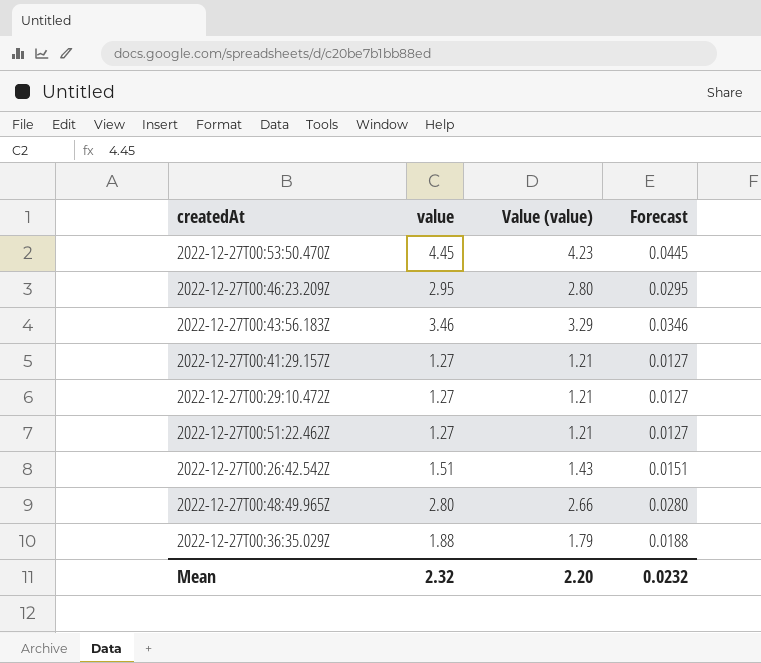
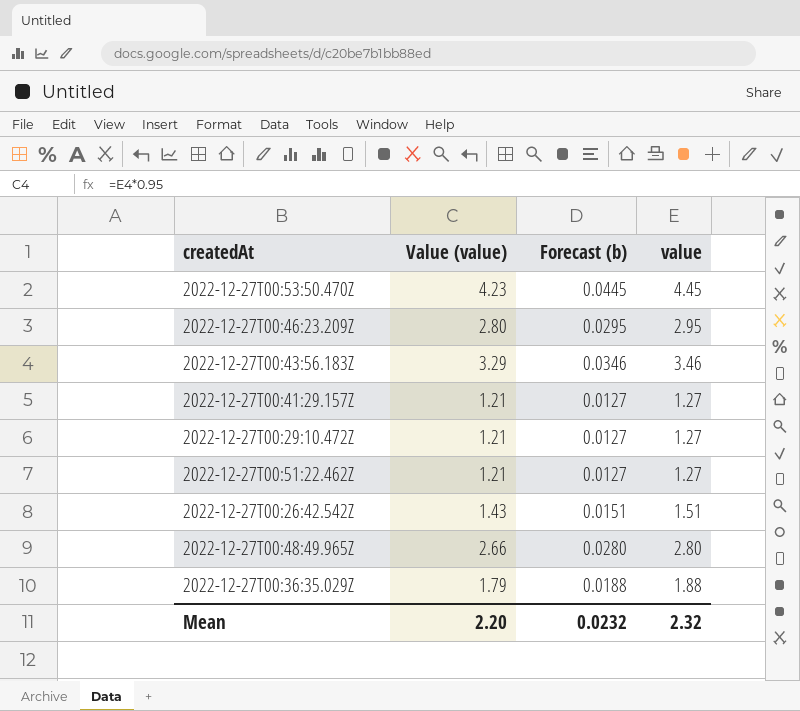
column name: Forecast -> Forecast (b)
column value | position: 2 -> 4

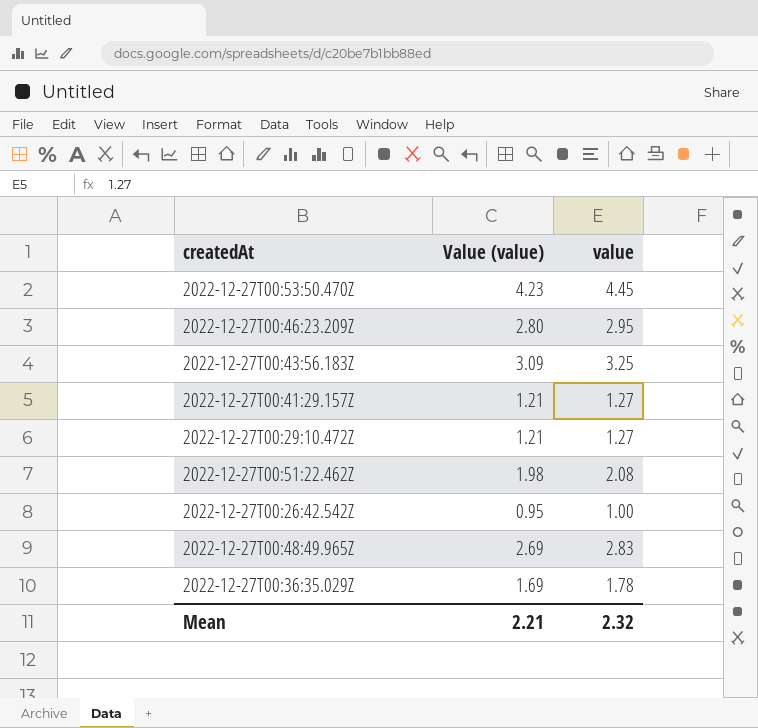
column Forecast (b) | formula: [value] * 0.01 -> none
2022-12-27T00:43:56.183Z | Value (value): 3.29 -> 3.09
2022-12-27T00:43:56.183Z | value: 3.46 -> 3.25
2022-12-27T00:51:22.462Z | Value (value): 1.21 -> 1.98
2022-12-27T00:51:22.462Z | value: 1.27 -> 2.08
2022-12-27T00:26:42.542Z | Value (value): 1.43 -> 0.95
2022-12-27T00:26:42.542Z | value: 1.51 -> 1.00
2022-12-27T00:48:49.965Z | Value (value): 2.66 -> 2.69
2022-12-27T00:48:49.965Z | value: 2.80 -> 2.83
2022-12-27T00:36:35.029Z | Value (value): 1.79 -> 1.69
2022-12-27T00:36:35.029Z | value: 1.88 -> 1.78
Mean | Value (value): 2.20 -> 2.21

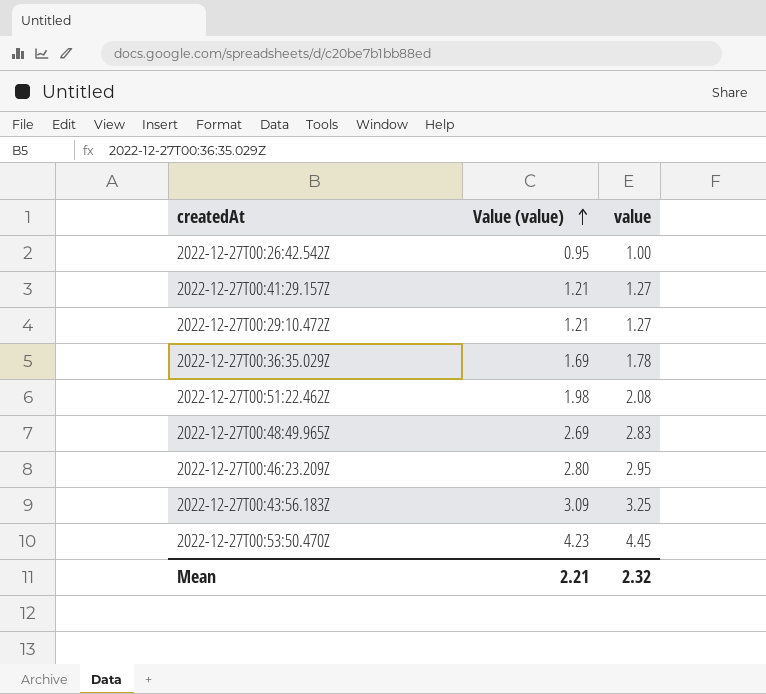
row order: none -> Value (value) ascending

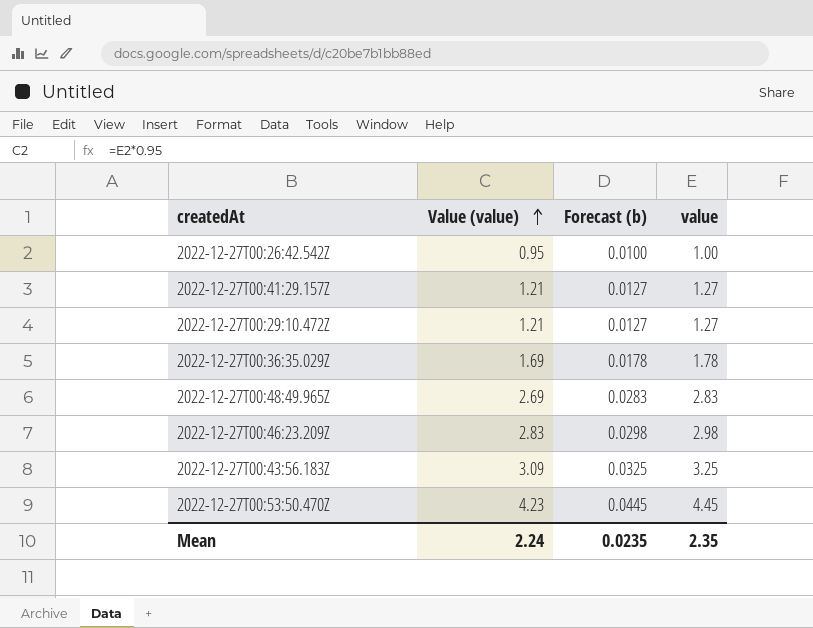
column Forecast (b) | formula: none -> [value] * 0.01
row 2022-12-27T00:51:22.462Z: 1.98 | 2.08 -> none
2022-12-27T00:46:23.209Z | Value (value): 2.80 -> 2.83
2022-12-27T00:46:23.209Z | value: 2.95 -> 2.98
Mean | Value (value): 2.21 -> 2.24
Mean | value: 2.32 -> 2.35

